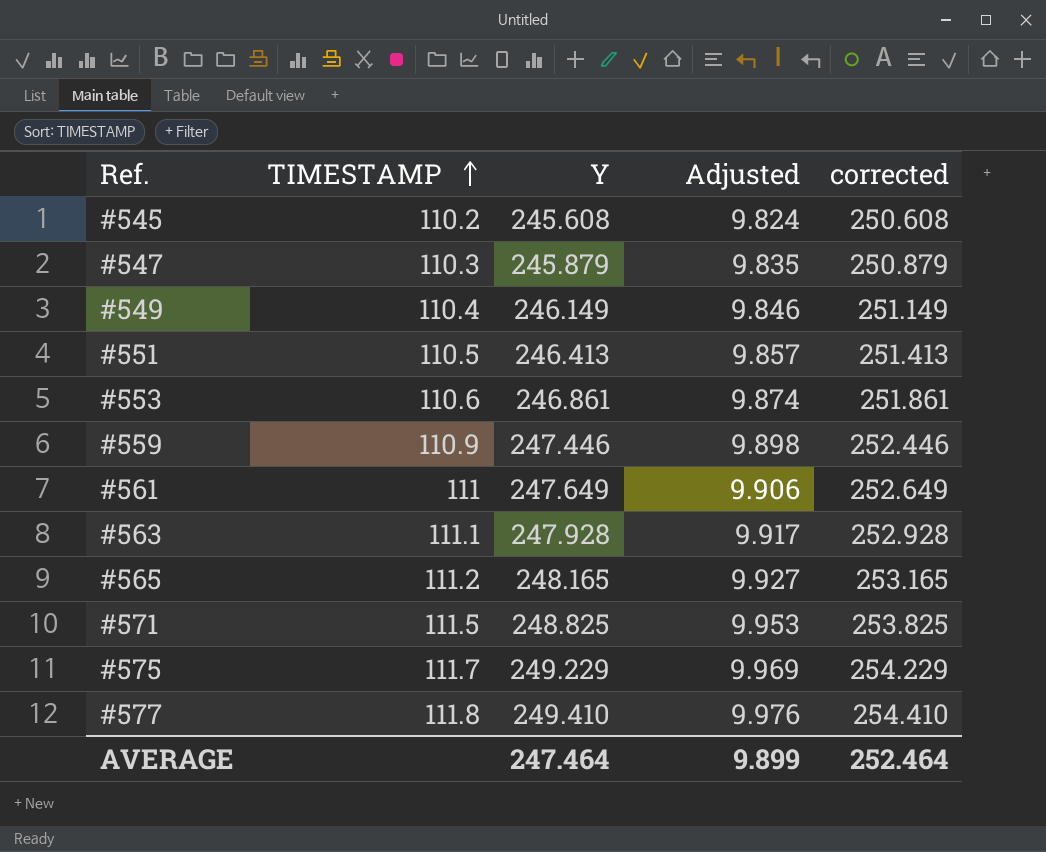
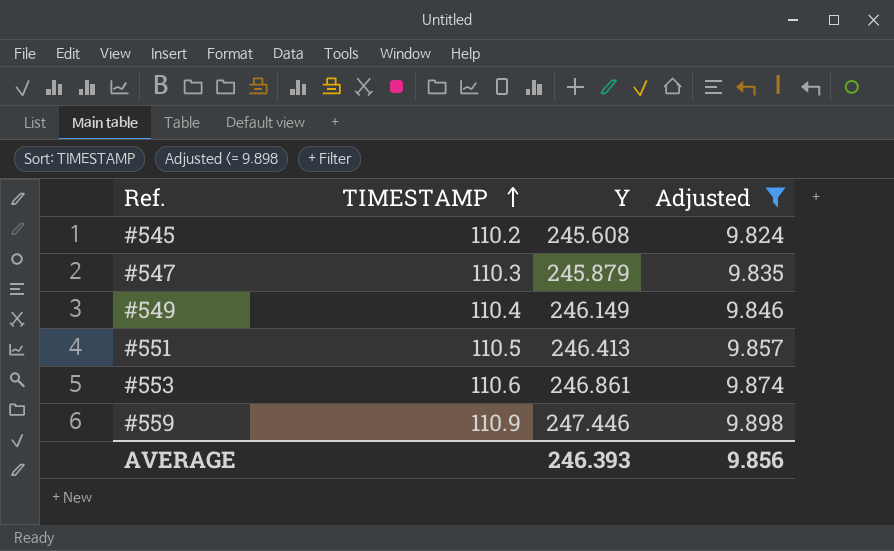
filter: none -> Adjusted <= 9.898
column corrected | formula: [Y] + 5 -> none
AVERAGE | Y: 247.464 -> 246.393
AVERAGE | Adjusted: 9.899 -> 9.856

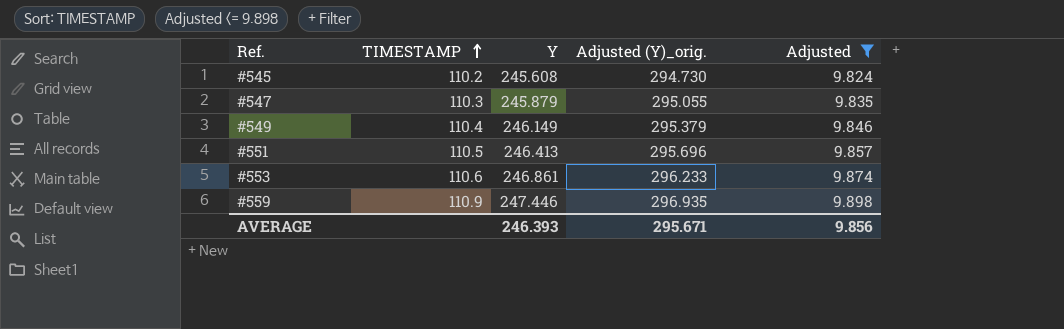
column Adjusted (Y)_orig. | formula: none -> [Y] * 1.2

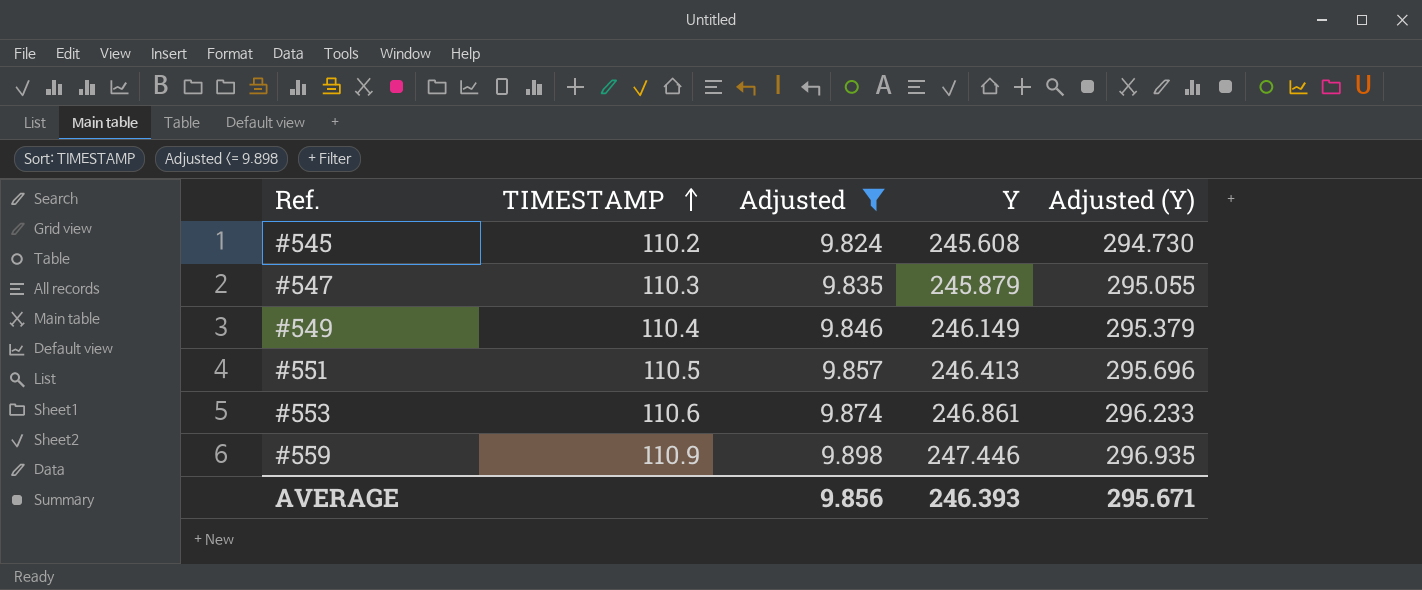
column Adjusted | position: 5 -> 3
column name: Adjusted (Y)_orig. -> Adjusted (Y)

